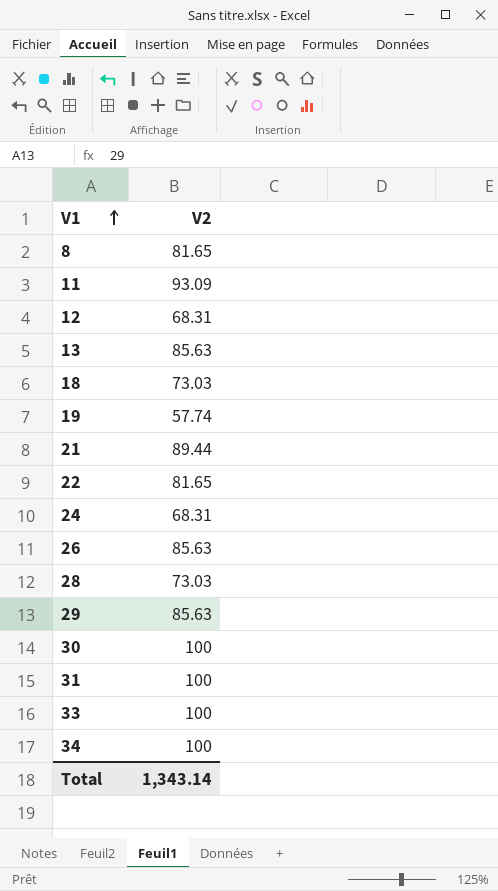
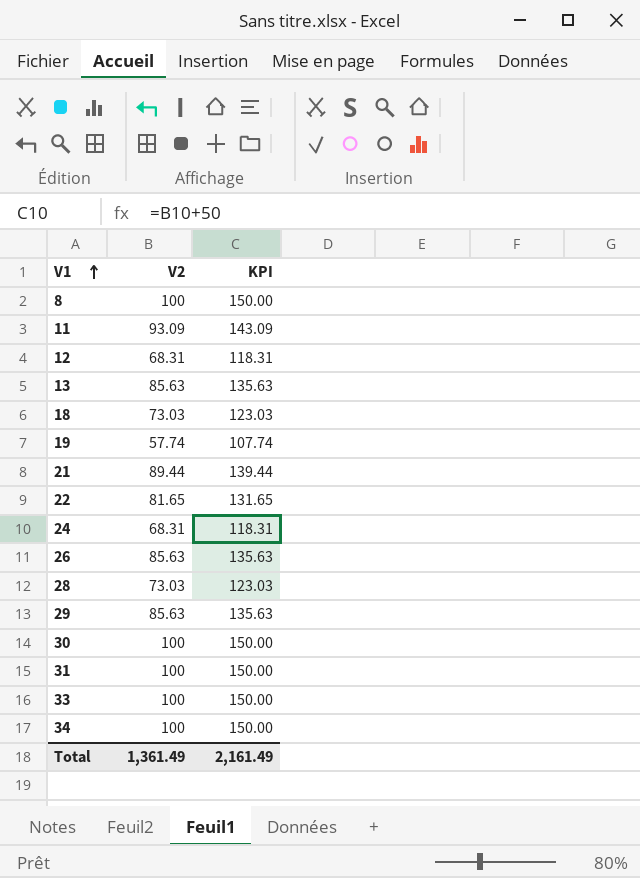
column KPI | formula: none -> [V2] + 50
8 | V2: 81.65 -> 100
Total | V2: 1,343.14 -> 1,361.49

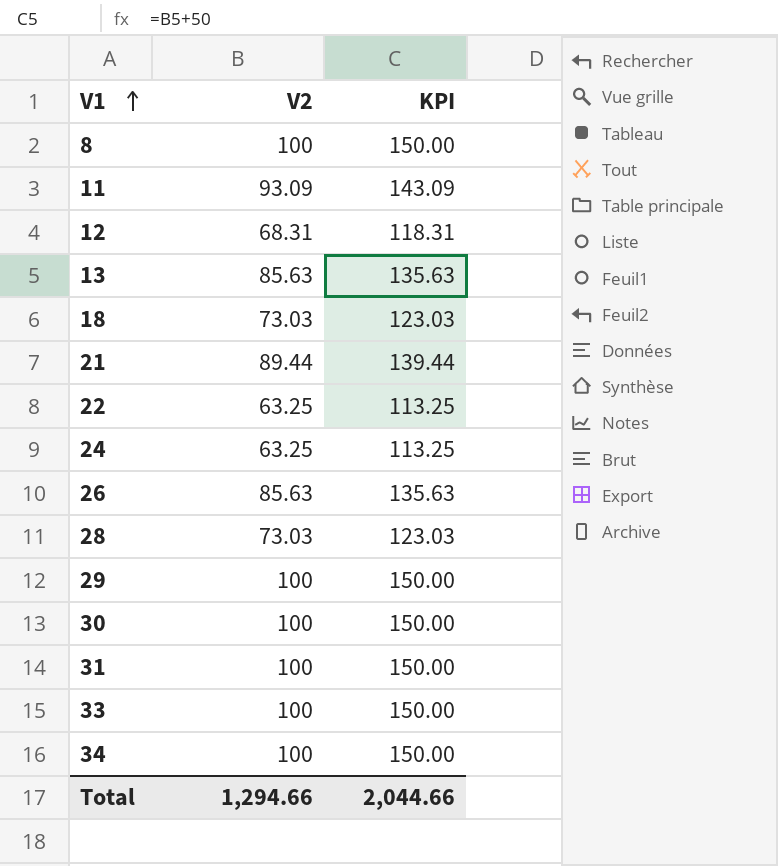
row 19: 57.74 | 107.74 -> none
22 | V2: 81.65 -> 63.25
22 | KPI: 131.65 -> 113.25
24 | V2: 68.31 -> 63.25
24 | KPI: 118.31 -> 113.25
29 | V2: 85.63 -> 100
29 | KPI: 135.63 -> 150.00
Total | V2: 1,361.49 -> 1,294.66
Total | KPI: 2,161.49 -> 2,044.66

